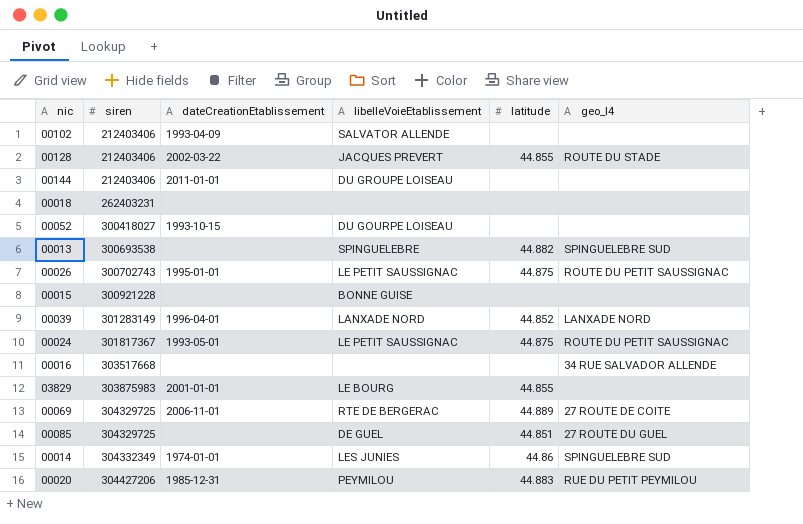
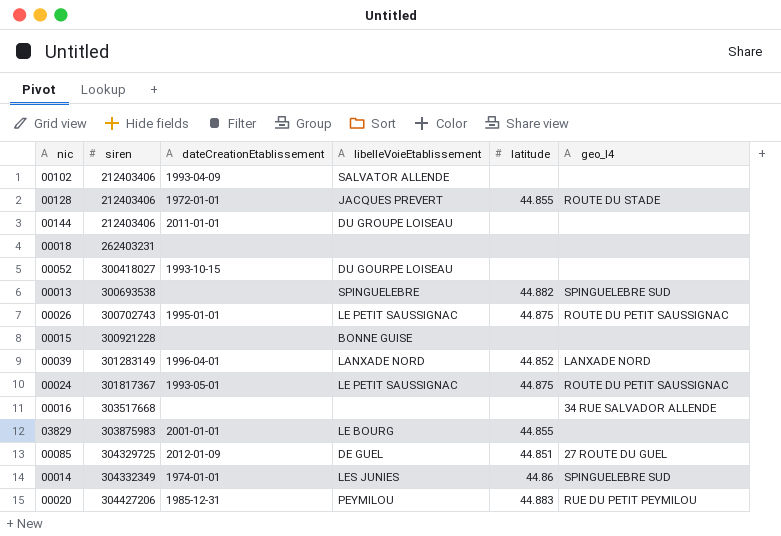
row 00069: 304329725 | 2006-11-01 | RTE DE BERGERAC | 44.889 | 27 ROUTE DE COITE -> none
00128 | dateCreationEtablissement: 2002-03-22 -> 1972-01-01
00085 | dateCreationEtablissement: none -> 2012-01-09

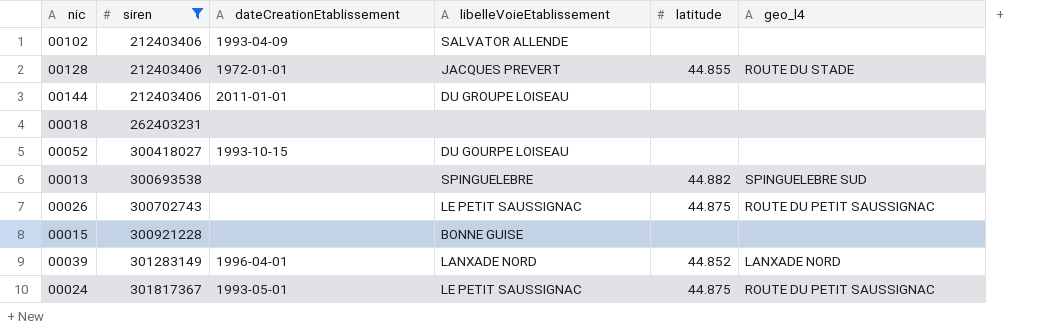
filter: none -> siren <= 301817367
00026 | dateCreationEtablissement: 1995-01-01 -> none

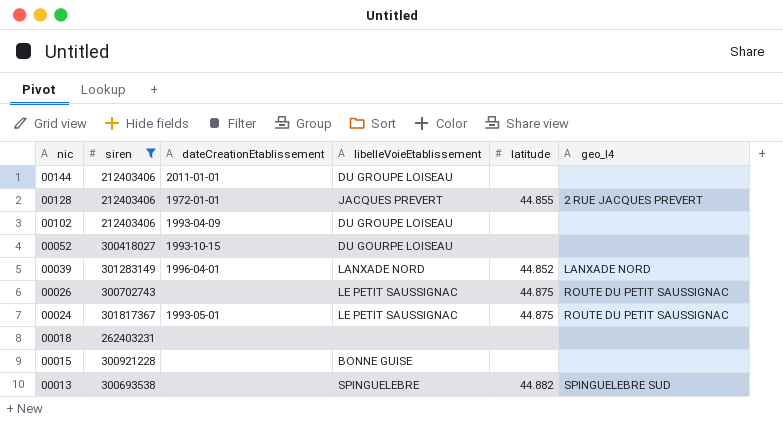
row order: siren ascending -> nic descending
00128 | geo_l4: ROUTE DU STADE -> 2 RUE JACQUES PREVERT
00102 | libelleVoieEtablissement: SALVATOR ALLENDE -> DU GROUPE LOISEAU

